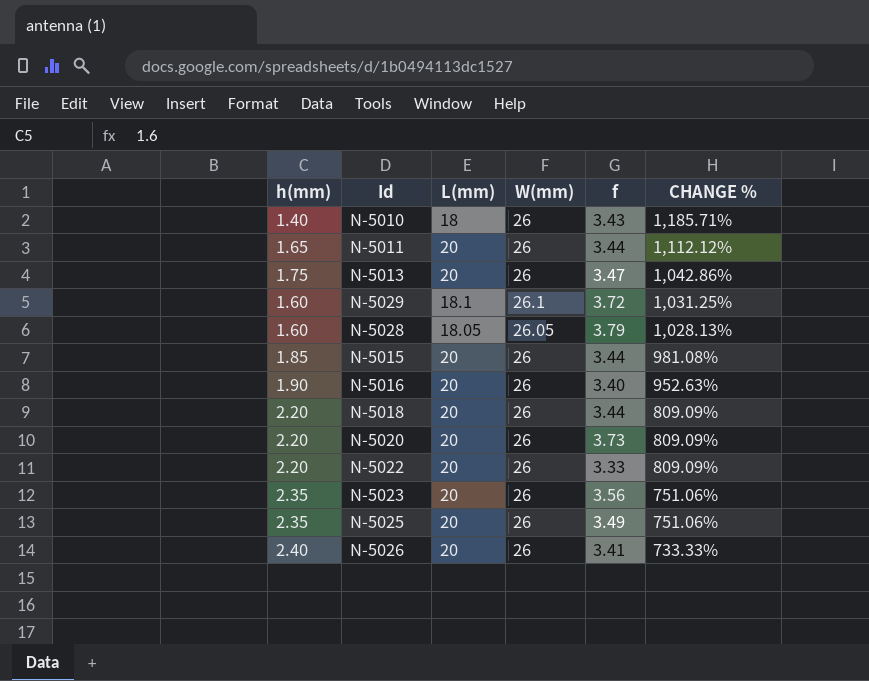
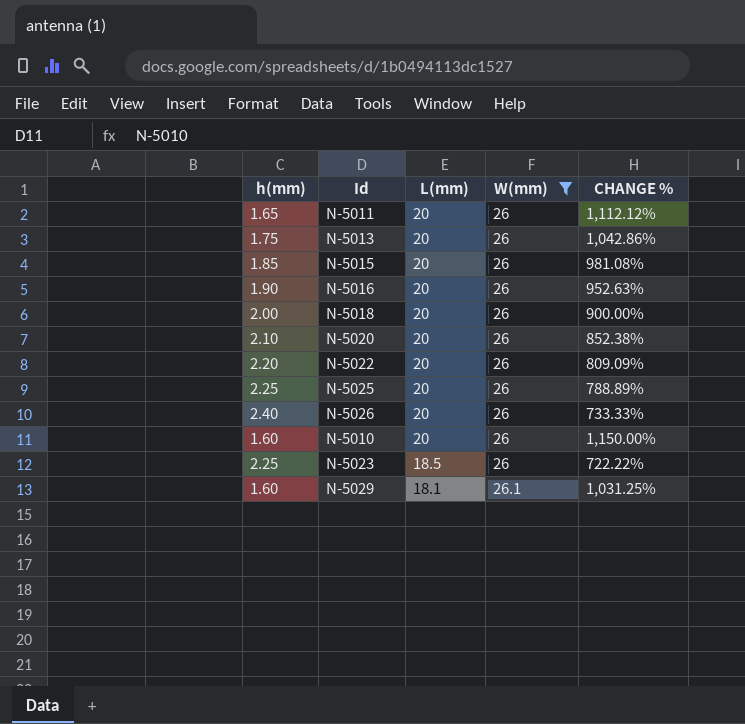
filter: none -> W(mm) != 26.05
row order: CHANGE % descending -> L(mm) descending
column f | position: 5 -> none
N-5018 | h(mm): 2.20 -> 2.00
N-5018 | CHANGE %: 809.09% -> 900.00%
N-5020 | h(mm): 2.20 -> 2.10
N-5020 | CHANGE %: 809.09% -> 852.38%
N-5025 | h(mm): 2.35 -> 2.25
N-5025 | CHANGE %: 751.06% -> 788.89%
N-5010 | h(mm): 1.40 -> 1.60
N-5010 | L(mm): 18 -> 20
N-5010 | CHANGE %: 1,185.71% -> 1,150.00%
N-5023 | h(mm): 2.35 -> 2.25
N-5023 | L(mm): 20 -> 18.5
N-5023 | CHANGE %: 751.06% -> 722.22%

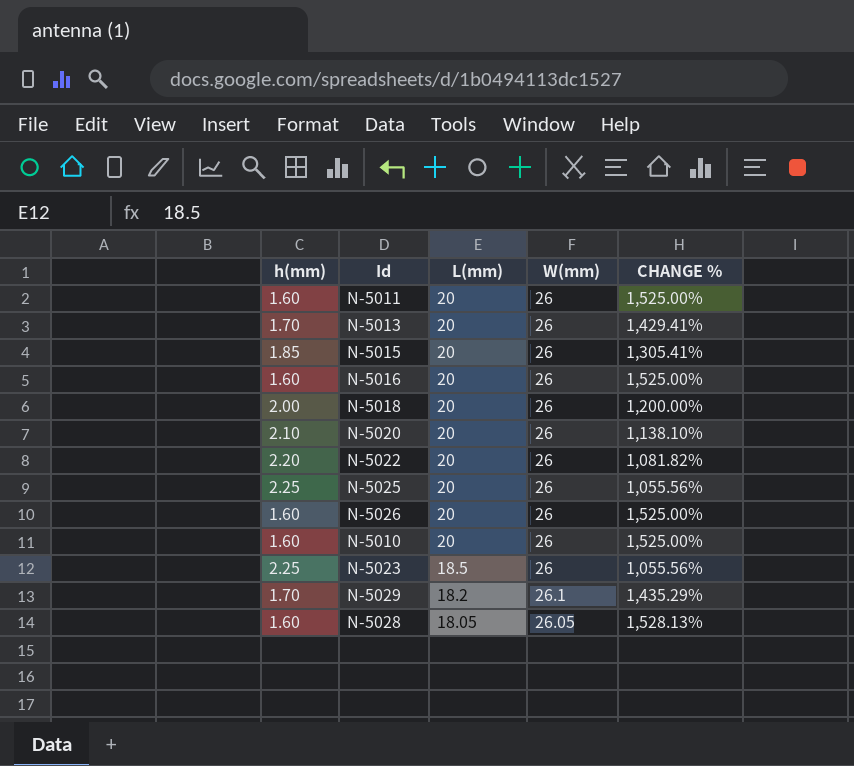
filter: W(mm) != 26.05 -> none
column CHANGE % | formula: ([L(mm)] - [h(mm)]) / [h(mm)] -> ([W(mm)] - [h(mm)]) / [h(mm)]
N-5011 | h(mm): 1.65 -> 1.60
N-5013 | h(mm): 1.75 -> 1.70
N-5016 | h(mm): 1.90 -> 1.60
N-5026 | h(mm): 2.40 -> 1.60
N-5029 | h(mm): 1.60 -> 1.70
N-5029 | L(mm): 18.1 -> 18.2

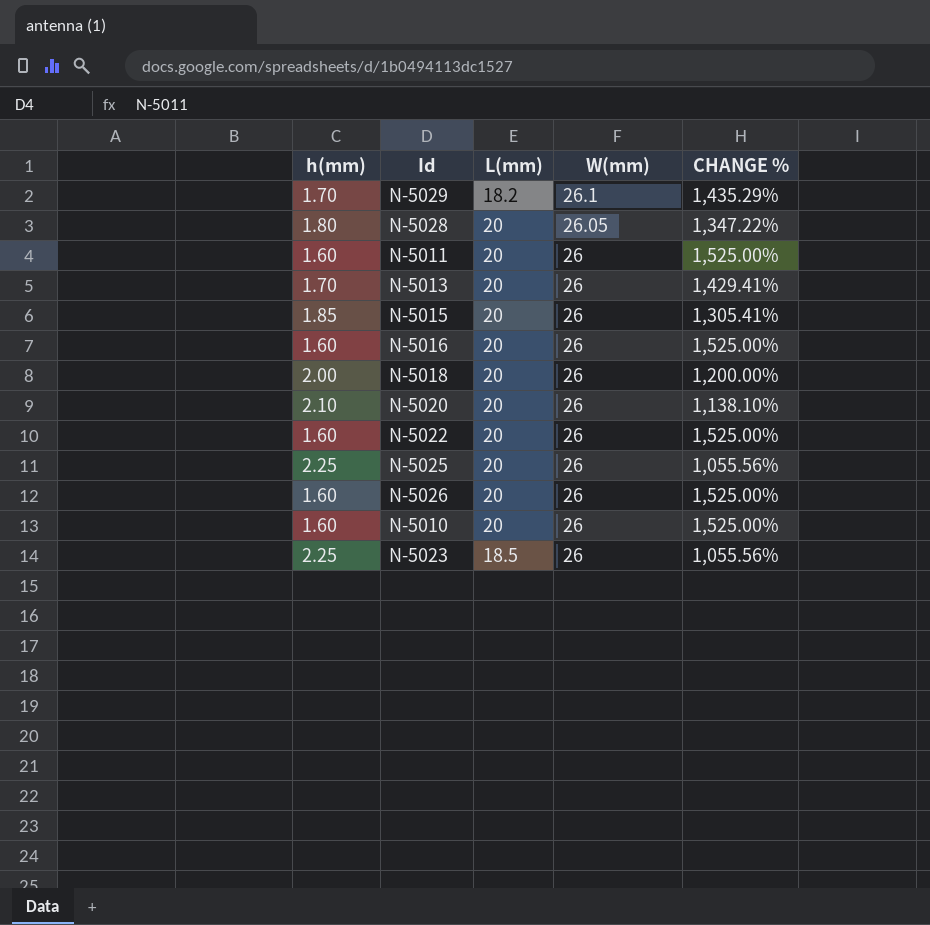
row order: L(mm) descending -> W(mm) descending
N-5028 | h(mm): 1.60 -> 1.80
N-5028 | L(mm): 18.05 -> 20
N-5028 | CHANGE %: 1,528.13% -> 1,347.22%
N-5022 | h(mm): 2.20 -> 1.60
N-5022 | CHANGE %: 1,081.82% -> 1,525.00%

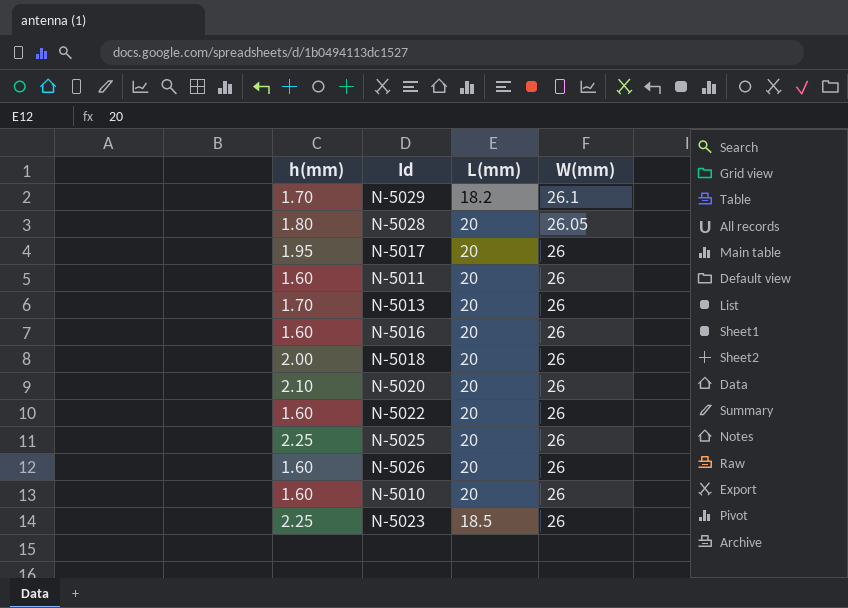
column CHANGE % | formula: ([W(mm)] - [h(mm)]) / [h(mm)] -> none
row N-5015: 1.85 | 20 | 26 | 1,305.41% -> none
row N-5017: none -> 1.95 | 20 | 26

